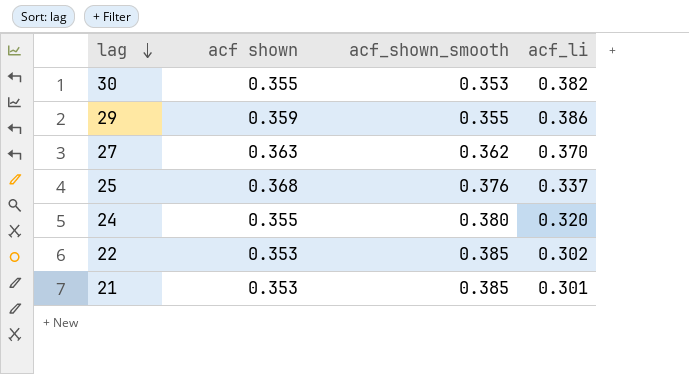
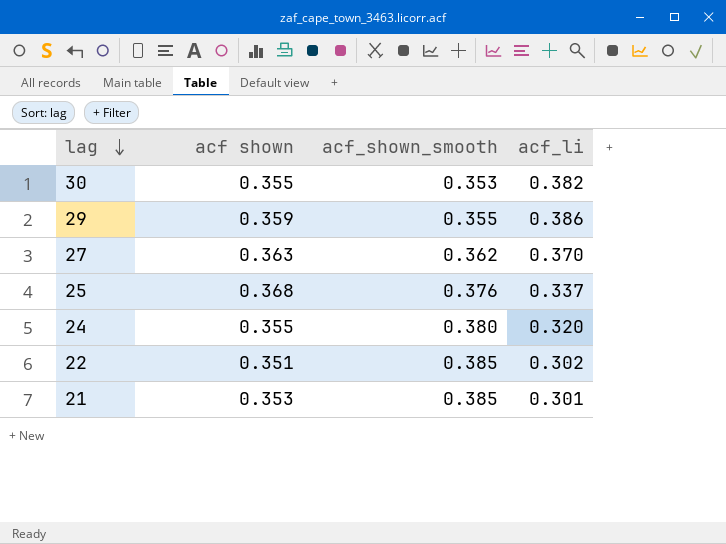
22 | acf shown: 0.353 -> 0.351

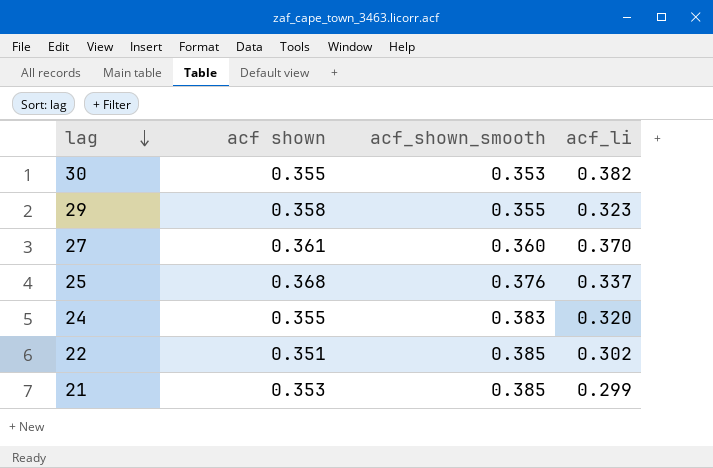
29 | acf shown: 0.359 -> 0.358
29 | acf_li: 0.386 -> 0.323
27 | acf shown: 0.363 -> 0.361
27 | acf_shown_smooth: 0.362 -> 0.360
24 | acf_shown_smooth: 0.380 -> 0.383
21 | acf_li: 0.301 -> 0.299

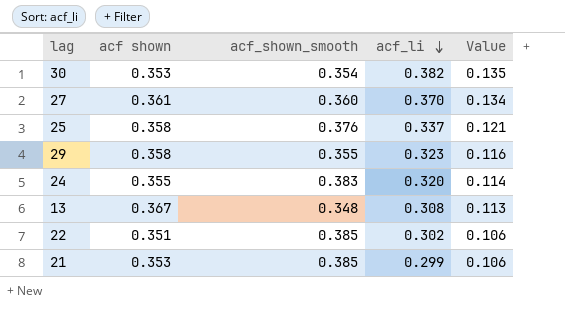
row order: lag descending -> acf_li descending
column Value | formula: none -> [acf shown] * [acf_li]
30 | acf shown: 0.355 -> 0.353
30 | acf_shown_smooth: 0.353 -> 0.354
25 | acf shown: 0.368 -> 0.358
row 13: none -> 0.367 | 0.348 | 0.308 | 0.113

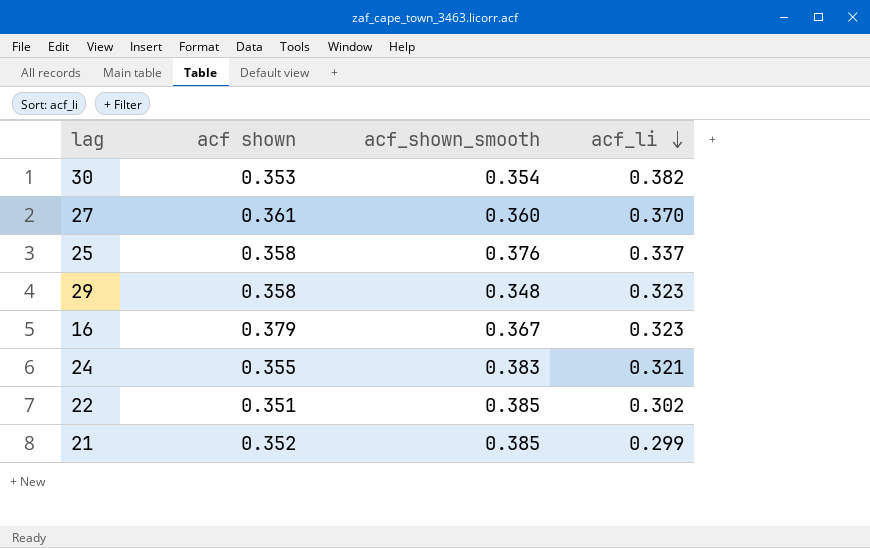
column Value | formula: [acf shown] * [acf_li] -> none
row 13: 0.367 | 0.348 | 0.308 | 0.113 -> none
29 | acf_shown_smooth: 0.355 -> 0.348
row 16: none -> 0.379 | 0.367 | 0.323
24 | acf_li: 0.320 -> 0.321
21 | acf shown: 0.353 -> 0.352

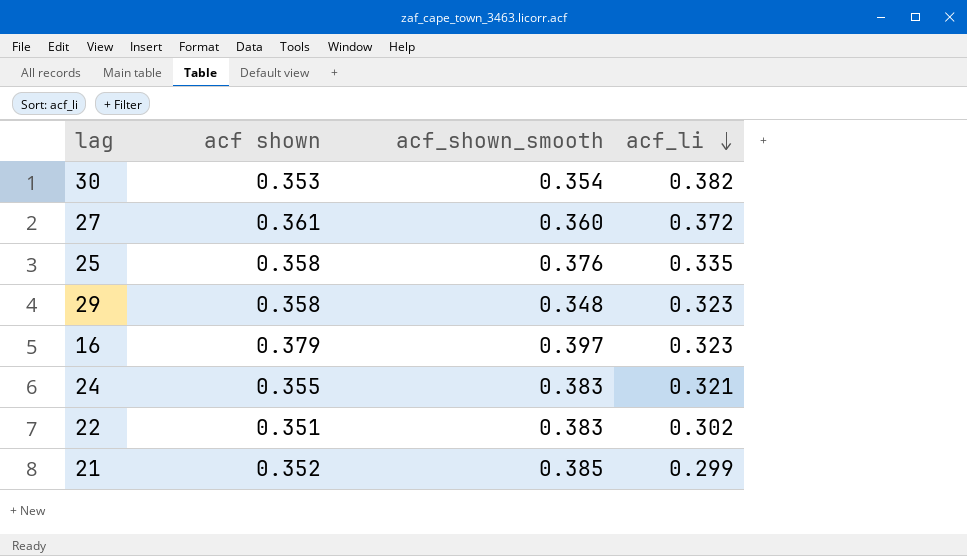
27 | acf_li: 0.370 -> 0.372
25 | acf_li: 0.337 -> 0.335
16 | acf_shown_smooth: 0.367 -> 0.397
22 | acf_shown_smooth: 0.385 -> 0.383

